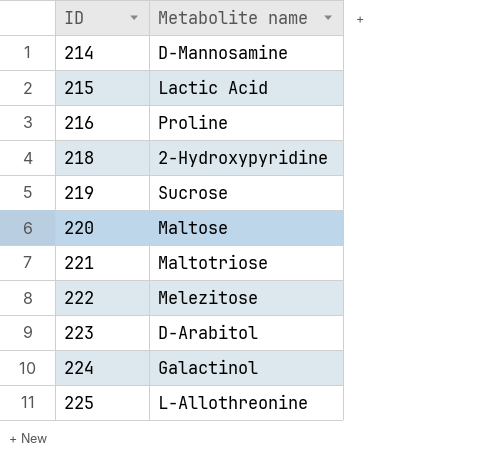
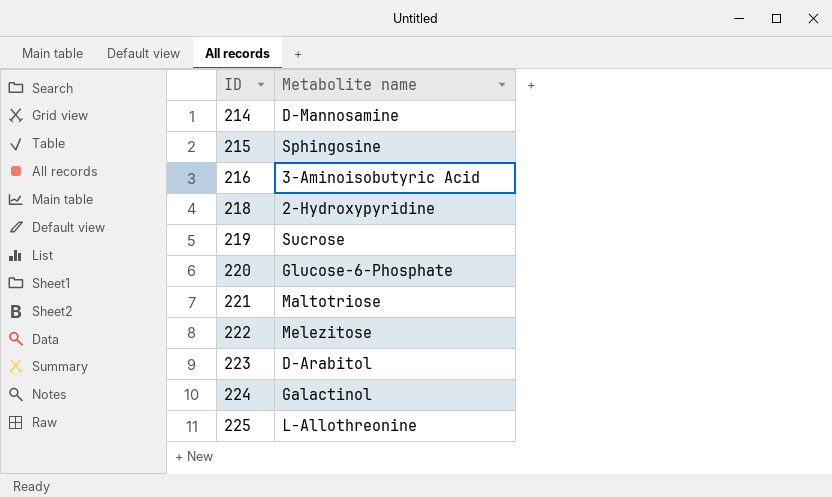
215 | Metabolite name: Lactic Acid -> Sphingosine
216 | Metabolite name: Proline -> 3-Aminoisobutyric Acid
220 | Metabolite name: Maltose -> Glucose-6-Phosphate

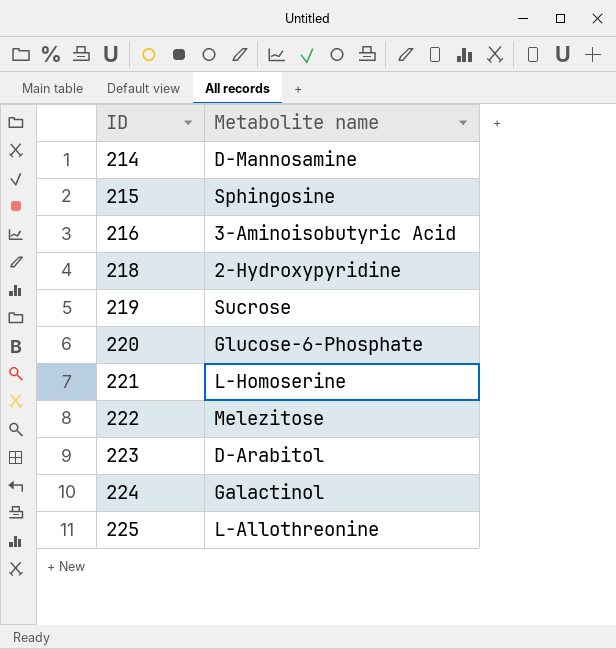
221 | Metabolite name: Maltotriose -> L-Homoserine

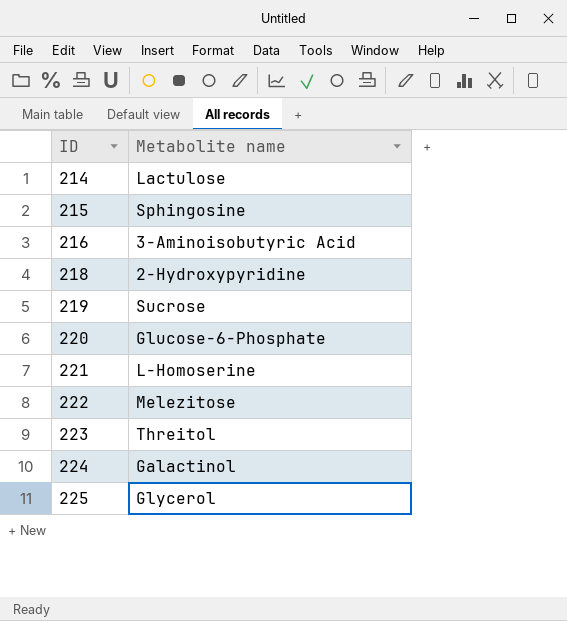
214 | Metabolite name: D-Mannosamine -> Lactulose
223 | Metabolite name: D-Arabitol -> Threitol
225 | Metabolite name: L-Allothreonine -> Glycerol

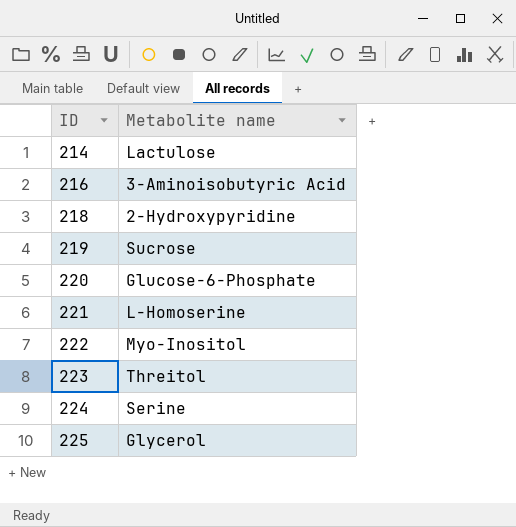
row 215: Sphingosine -> none
222 | Metabolite name: Melezitose -> Myo-Inositol
224 | Metabolite name: Galactinol -> Serine

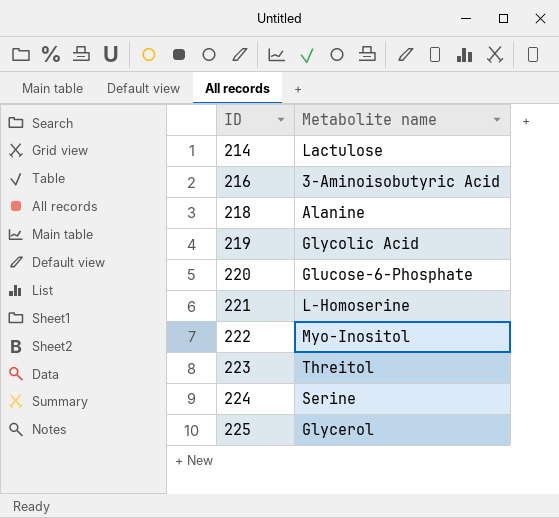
218 | Metabolite name: 2-Hydroxypyridine -> Alanine
219 | Metabolite name: Sucrose -> Glycolic Acid

